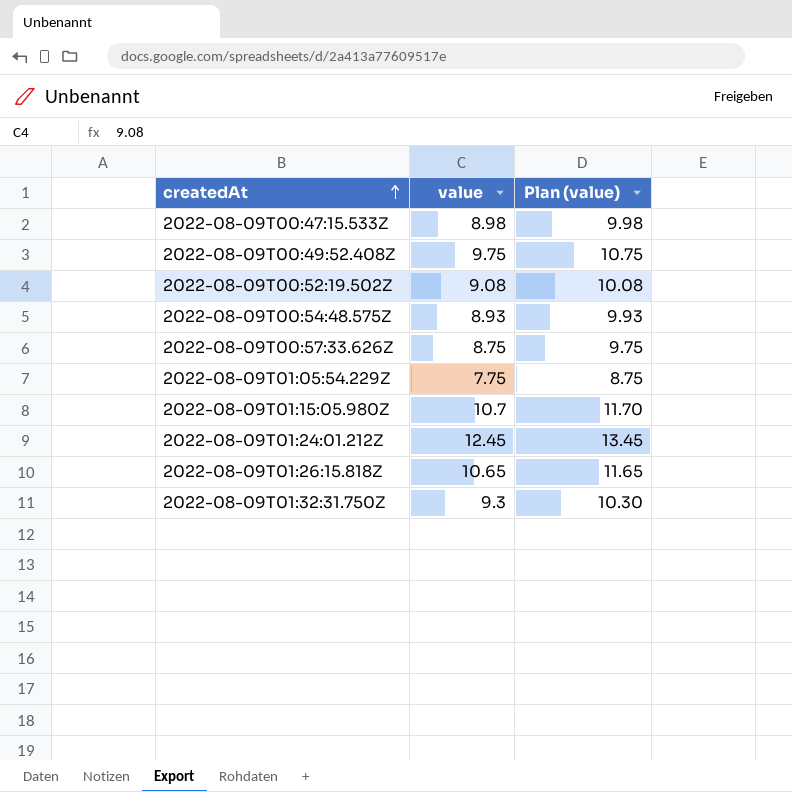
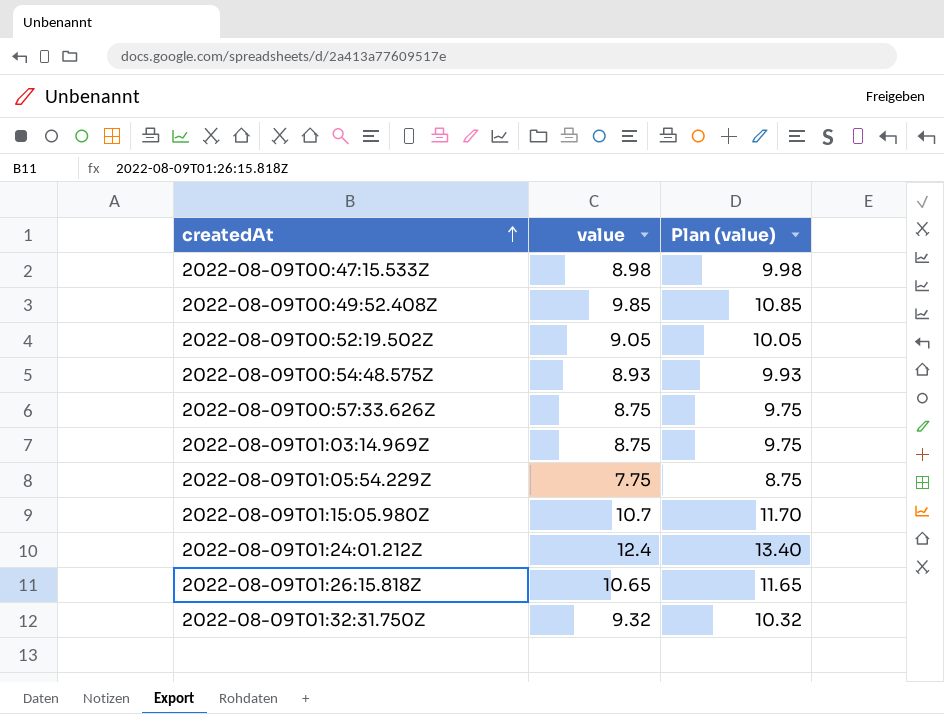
2022-08-09T00:49:52.408Z | value: 9.75 -> 9.85
2022-08-09T00:49:52.408Z | Plan (value): 10.75 -> 10.85
2022-08-09T00:52:19.502Z | value: 9.08 -> 9.05
2022-08-09T00:52:19.502Z | Plan (value): 10.08 -> 10.05
row 2022-08-09T01:03:14.969Z: none -> 8.75 | 9.75
2022-08-09T01:24:01.212Z | value: 12.45 -> 12.4
2022-08-09T01:24:01.212Z | Plan (value): 13.45 -> 13.40
2022-08-09T01:32:31.750Z | value: 9.3 -> 9.32
2022-08-09T01:32:31.750Z | Plan (value): 10.30 -> 10.32

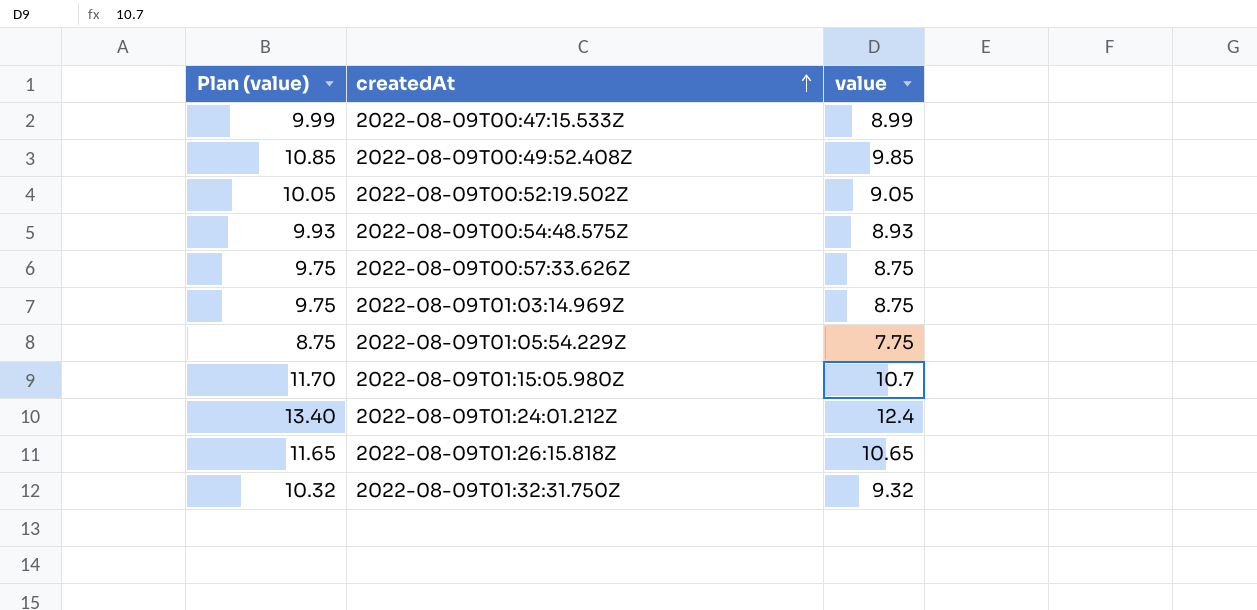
column Plan (value) | position: 3 -> 1
2022-08-09T00:47:15.533Z | Plan (value): 9.98 -> 9.99
2022-08-09T00:47:15.533Z | value: 8.98 -> 8.99

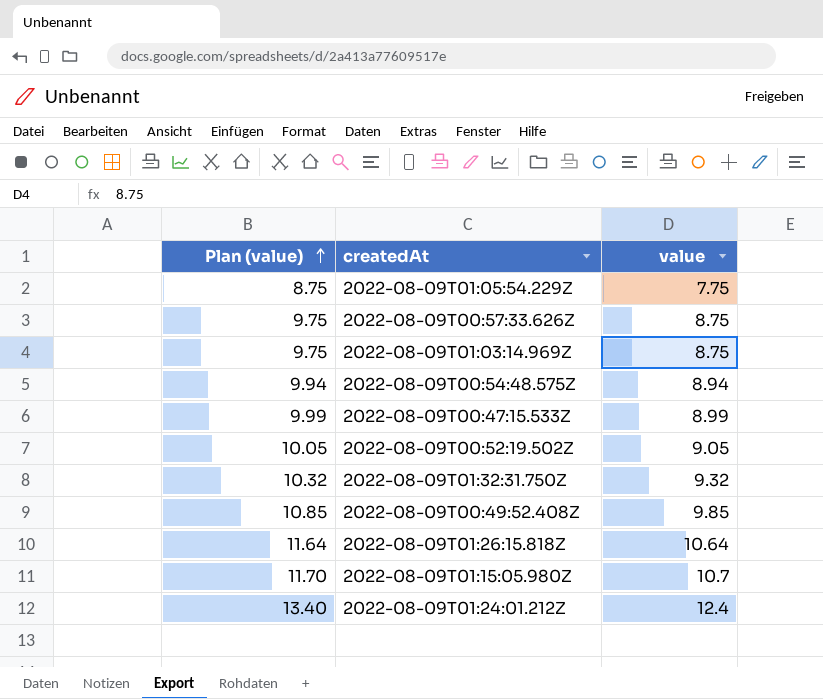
row order: createdAt ascending -> Plan (value) ascending
2022-08-09T00:54:48.575Z | Plan (value): 9.93 -> 9.94
2022-08-09T00:54:48.575Z | value: 8.93 -> 8.94
2022-08-09T01:26:15.818Z | Plan (value): 11.65 -> 11.64
2022-08-09T01:26:15.818Z | value: 10.65 -> 10.64

